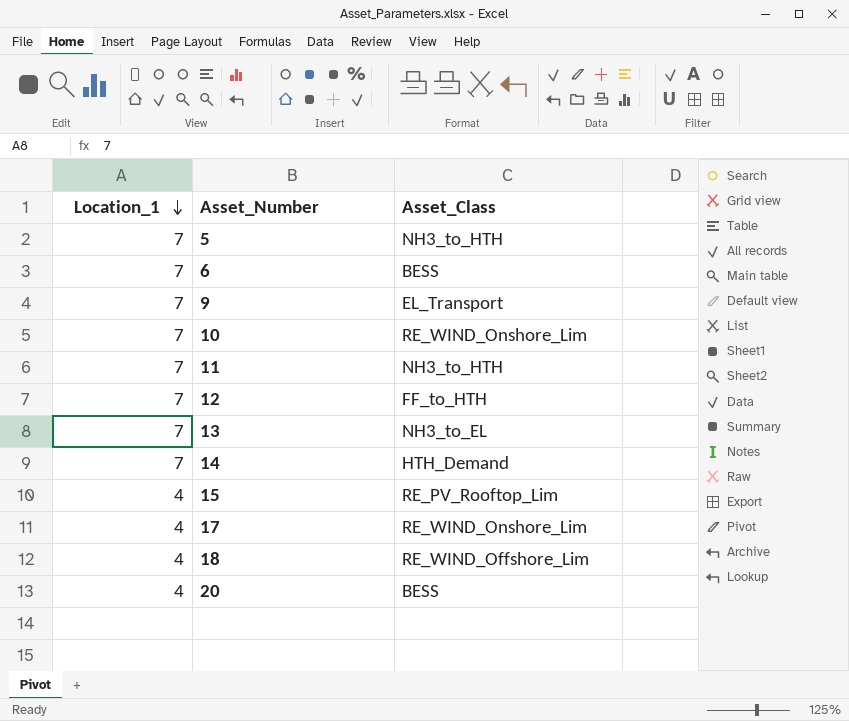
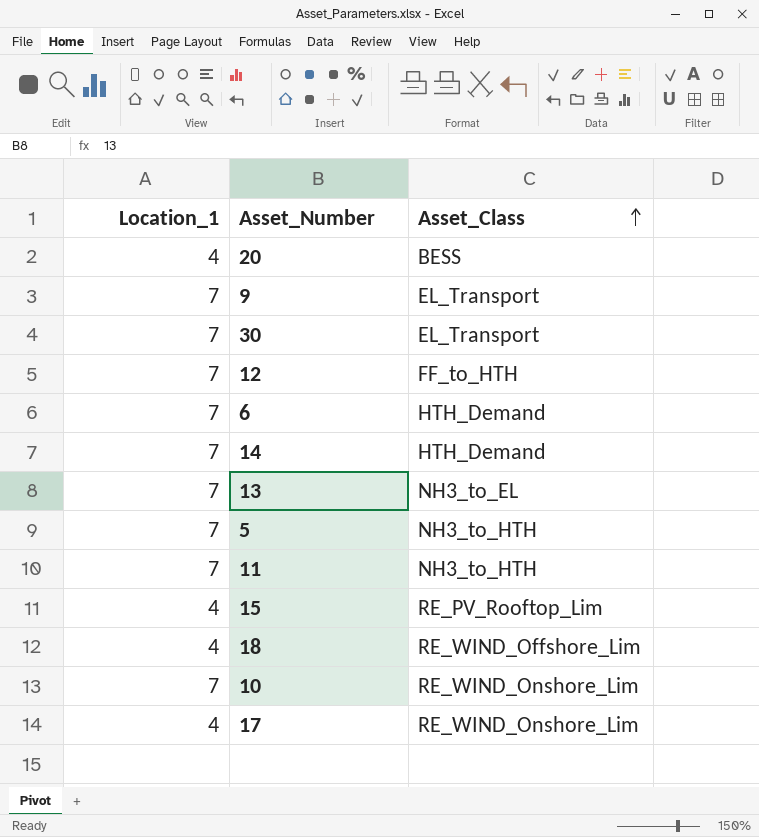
row order: Location_1 descending -> Asset_Class ascending
row 30: none -> 7 | EL_Transport
6 | Asset_Class: BESS -> HTH_Demand

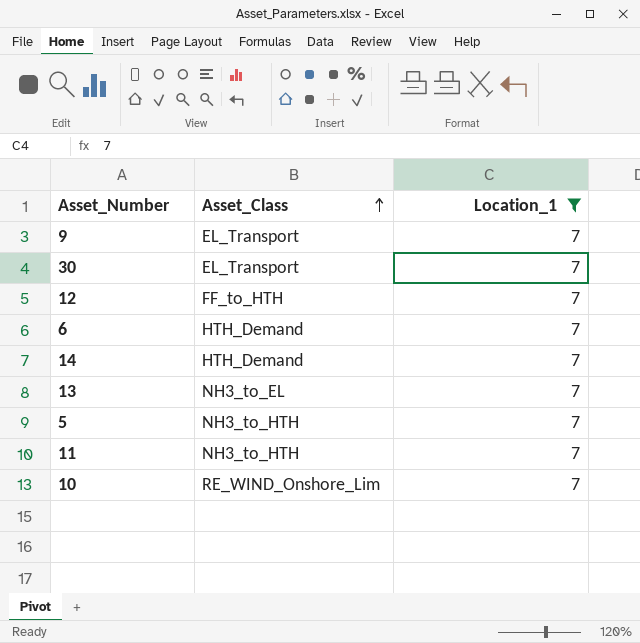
filter: none -> Location_1 = 7
column Location_1 | position: 1 -> 3

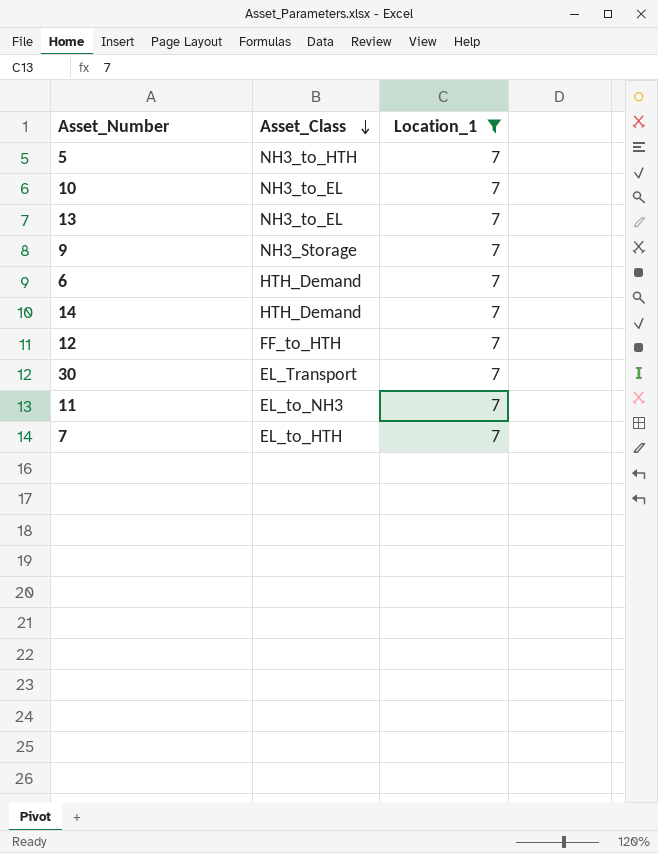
row order: Asset_Class ascending -> Asset_Class descending
10 | Asset_Class: RE_WIND_Onshore_Lim -> NH3_to_EL
9 | Asset_Class: EL_Transport -> NH3_Storage
11 | Asset_Class: NH3_to_HTH -> EL_to_NH3
row 7: none -> EL_to_HTH | 7

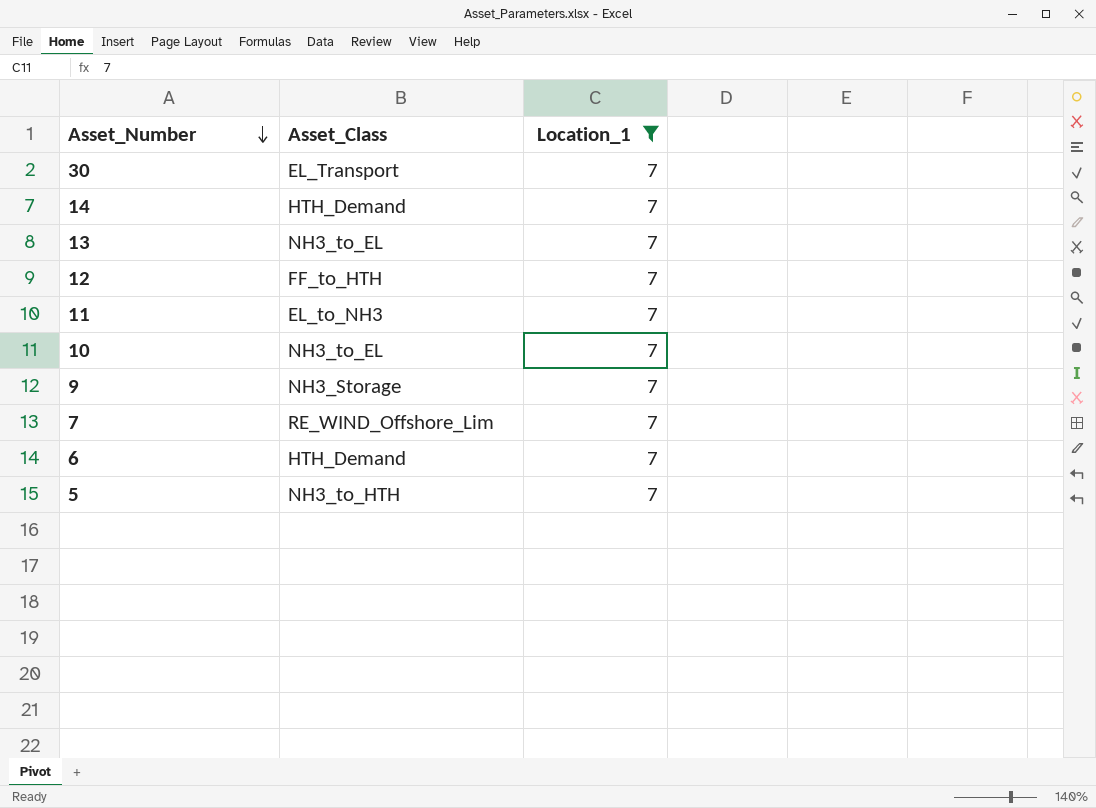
row order: Asset_Class descending -> Asset_Number descending
7 | Asset_Class: EL_to_HTH -> RE_WIND_Offshore_Lim

